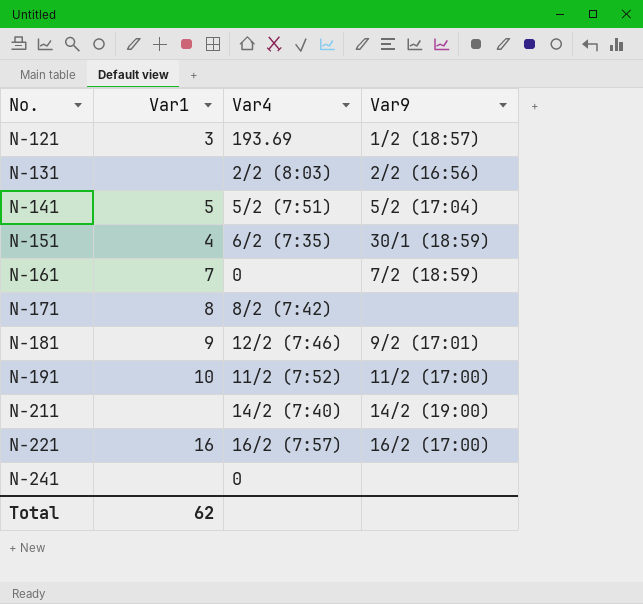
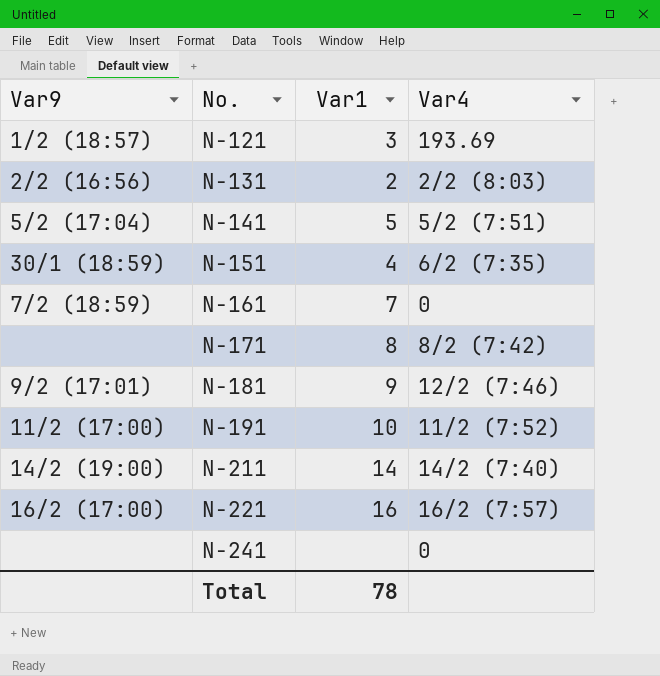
column Var9 | position: 4 -> 1
N-131 | Var1: none -> 2
N-211 | Var1: none -> 14
Total | Var1: 62 -> 78

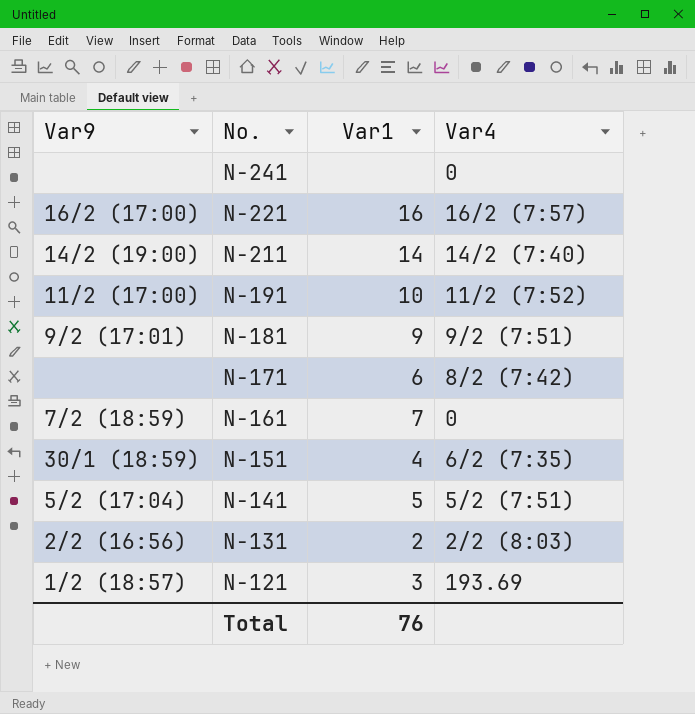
row order: No. ascending -> No. descending
N-181 | Var4: 12/2 (7:46) -> 9/2 (7:51)
N-171 | Var1: 8 -> 6
Total | Var1: 78 -> 76

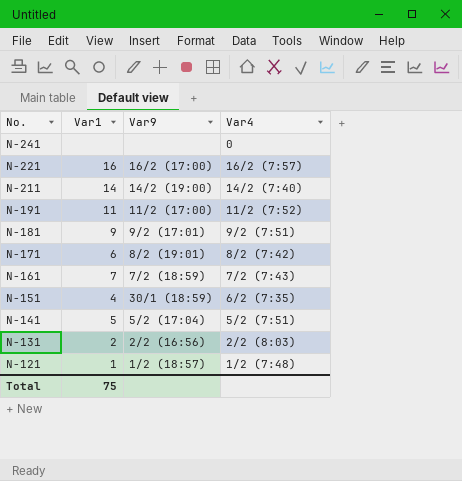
column Var9 | position: 1 -> 3
N-191 | Var1: 10 -> 11
N-171 | Var9: none -> 8/2 (19:01)
N-161 | Var4: 0 -> 7/2 (7:43)
N-121 | Var1: 3 -> 1
N-121 | Var4: 193.69 -> 1/2 (7:48)
Total | Var1: 76 -> 75

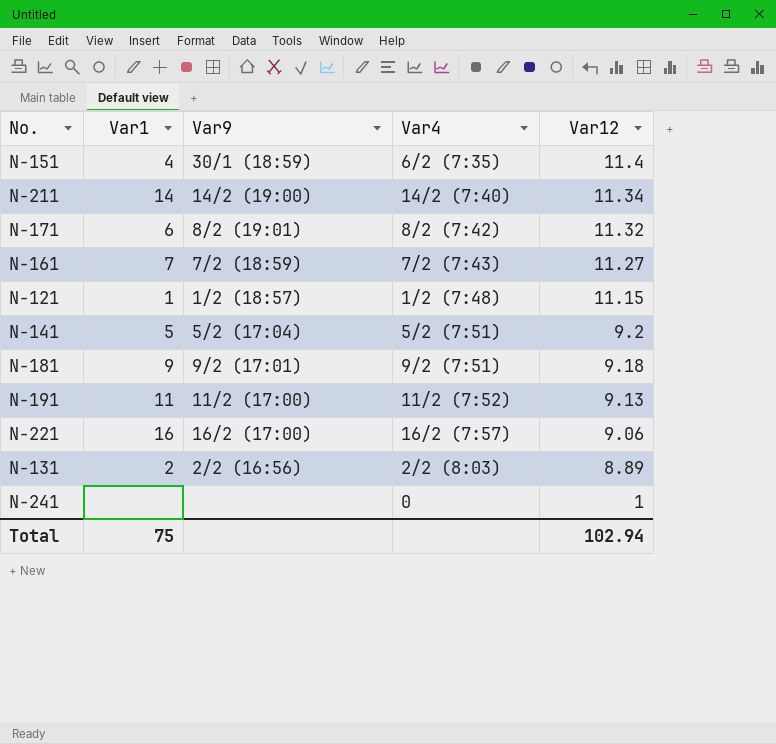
row order: No. descending -> Var12 descending
column Var12 | position: none -> 5

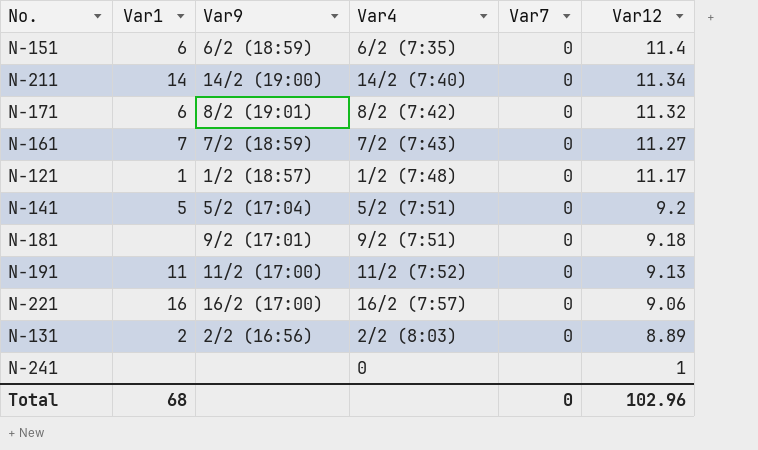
column Var7 | position: none -> 5
N-151 | Var1: 4 -> 6
N-151 | Var9: 30/1 (18:59) -> 6/2 (18:59)
N-121 | Var12: 11.15 -> 11.17
N-181 | Var1: 9 -> none
Total | Var1: 75 -> 68
Total | Var12: 102.94 -> 102.96

